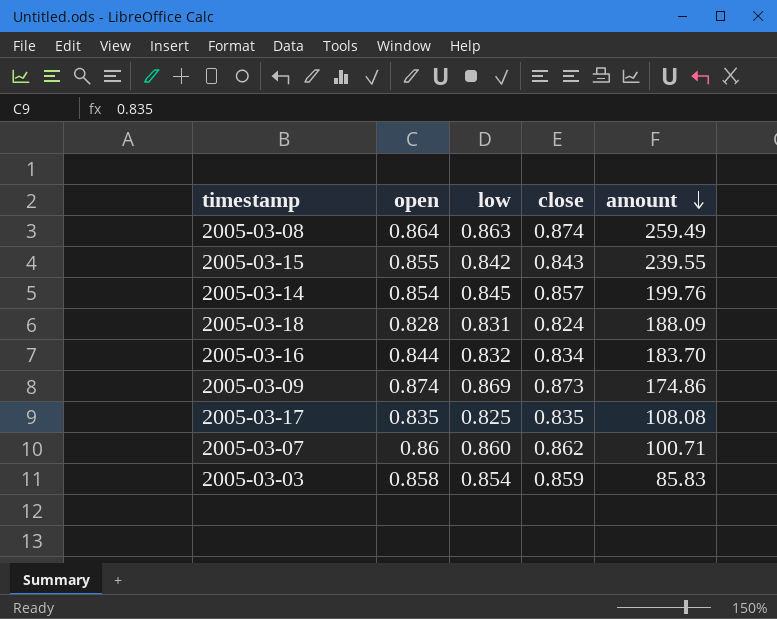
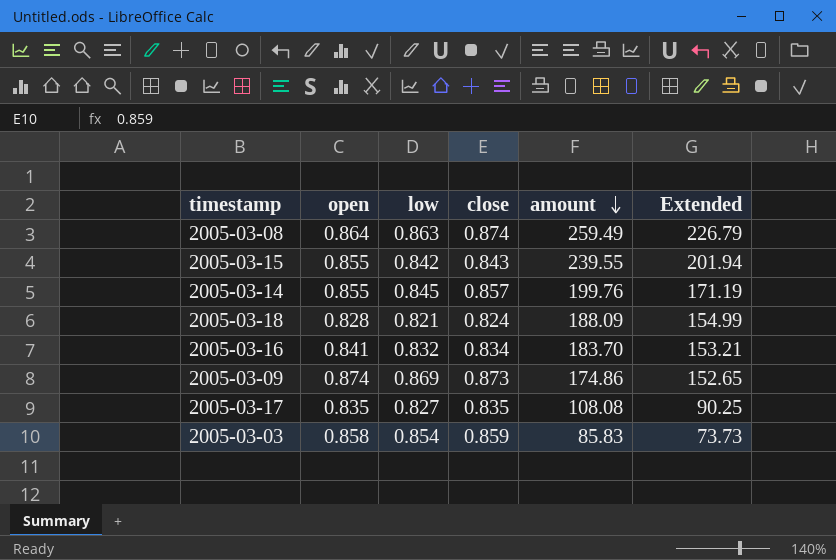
column Extended | formula: none -> [close] * [amount]
row 2005-03-07: 0.86 | 0.860 | 0.862 | 100.71 -> none
2005-03-14 | open: 0.854 -> 0.855
2005-03-18 | low: 0.831 -> 0.821
2005-03-16 | open: 0.844 -> 0.841
2005-03-17 | low: 0.825 -> 0.827

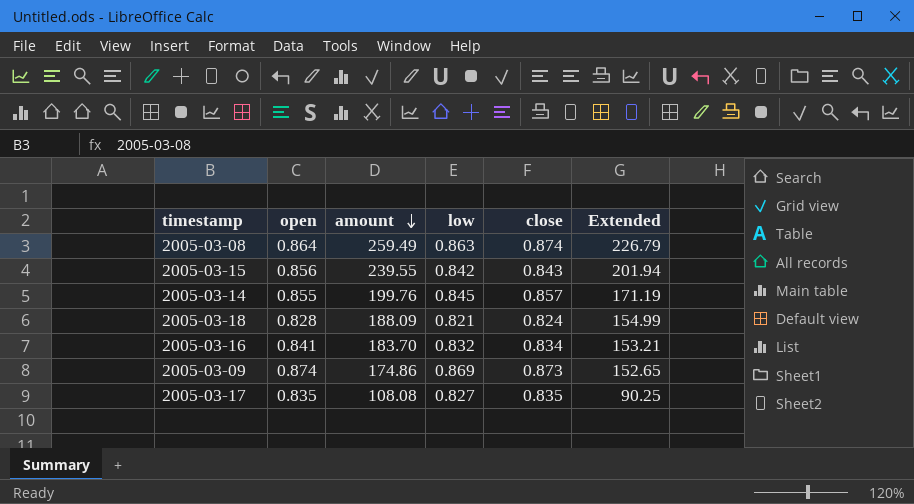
column amount | position: 5 -> 3
row 2005-03-03: 0.858 | 0.854 | 0.859 | 85.83 | 73.73 -> none
2005-03-15 | open: 0.855 -> 0.856

